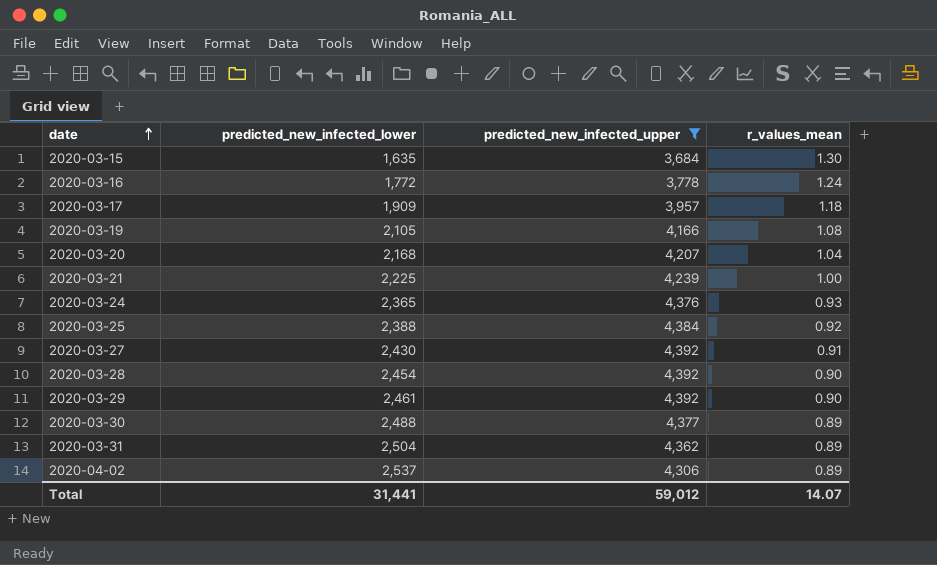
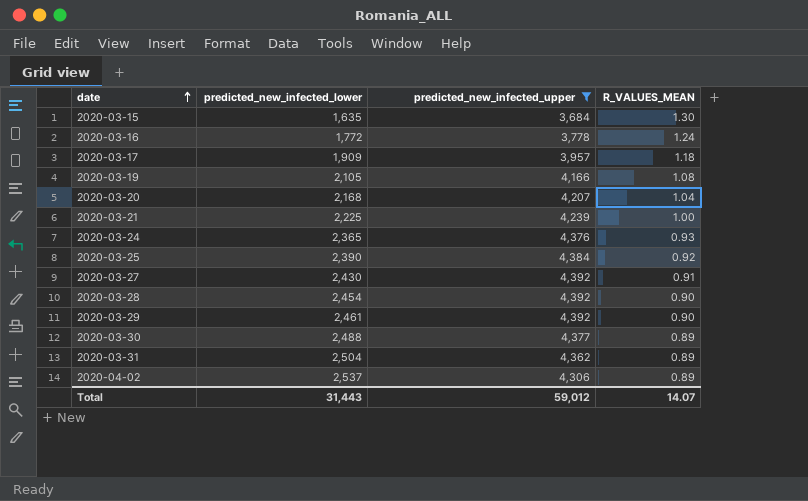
column name: r_values_mean -> R_VALUES_MEAN
2020-03-25 | predicted_new_infected_lower: 2,388 -> 2,390
Total | predicted_new_infected_lower: 31,441 -> 31,443

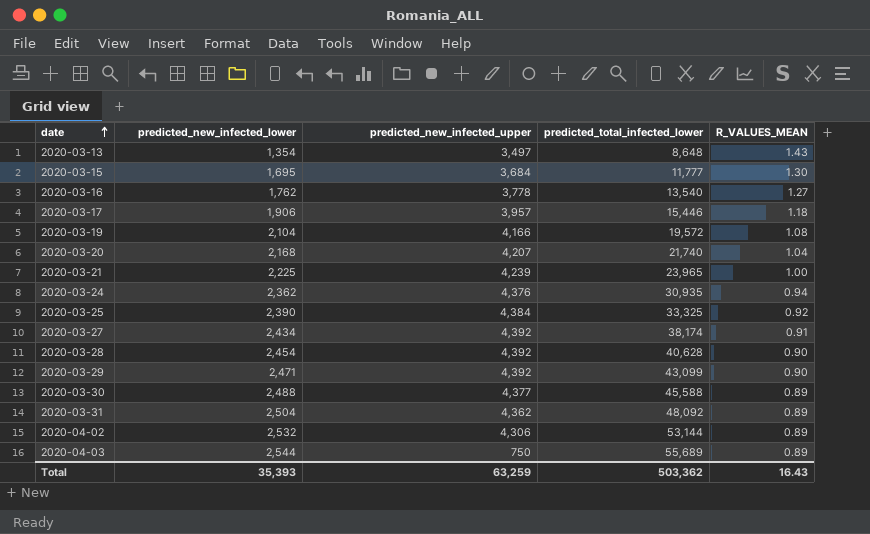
filter: predicted_new_infected_upper >= 3,684 -> none
column predicted_total_infected_lower | position: none -> 4
2020-03-15 | predicted_new_infected_lower: 1,635 -> 1,695
2020-03-16 | predicted_new_infected_lower: 1,772 -> 1,762
2020-03-16 | R_VALUES_MEAN: 1.24 -> 1.27
2020-03-17 | predicted_new_infected_lower: 1,909 -> 1,906
2020-03-19 | predicted_new_infected_lower: 2,105 -> 2,104
2020-03-24 | predicted_new_infected_lower: 2,365 -> 2,362
2020-03-24 | R_VALUES_MEAN: 0.93 -> 0.94
2020-03-27 | predicted_new_infected_lower: 2,430 -> 2,434
2020-03-29 | predicted_new_infected_lower: 2,461 -> 2,471
2020-04-02 | predicted_new_infected_lower: 2,537 -> 2,532
Total | predicted_new_infected_lower: 31,443 -> 35,393
Total | predicted_new_infected_upper: 59,012 -> 63,259
Total | R_VALUES_MEAN: 14.07 -> 16.43

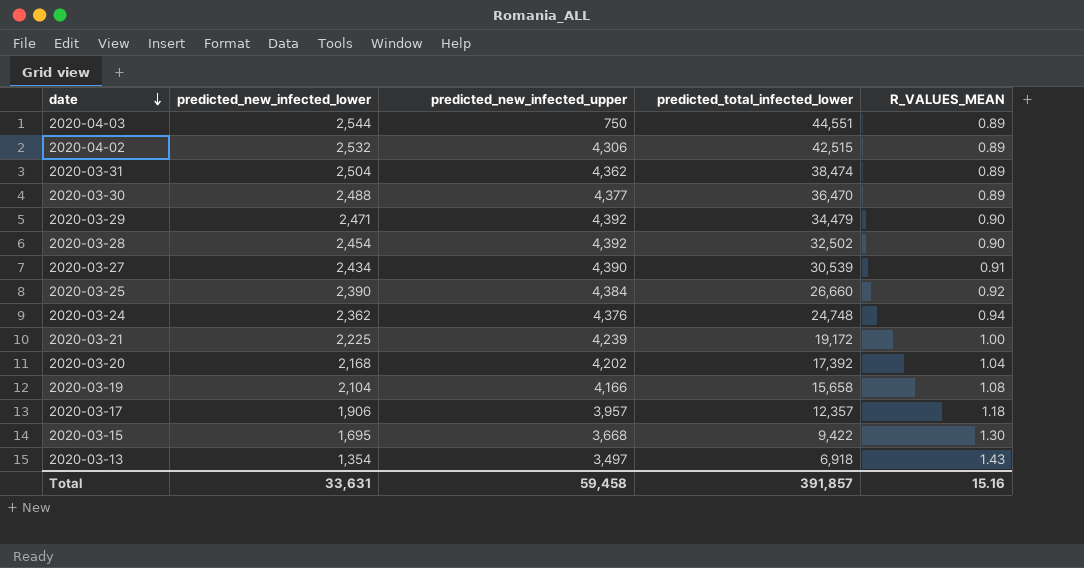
row order: date ascending -> date descending
row 2020-03-16: 1,762 | 3,778 | 13,540 | 1.27 -> none
2020-04-03 | predicted_total_infected_lower: 55,689 -> 44,551
2020-04-02 | predicted_total_infected_lower: 53,144 -> 42,515
2020-03-31 | predicted_total_infected_lower: 48,092 -> 38,474
2020-03-30 | predicted_total_infected_lower: 45,588 -> 36,470
2020-03-29 | predicted_total_infected_lower: 43,099 -> 34,479
2020-03-28 | predicted_total_infected_lower: 40,628 -> 32,502
2020-03-27 | predicted_new_infected_upper: 4,392 -> 4,390
2020-03-27 | predicted_total_infected_lower: 38,174 -> 30,539
2020-03-25 | predicted_total_infected_lower: 33,325 -> 26,660
2020-03-24 | predicted_total_infected_lower: 30,935 -> 24,748
2020-03-21 | predicted_total_infected_lower: 23,965 -> 19,172
2020-03-20 | predicted_new_infected_upper: 4,207 -> 4,202
2020-03-20 | predicted_total_infected_lower: 21,740 -> 17,392
2020-03-19 | predicted_total_infected_lower: 19,572 -> 15,658
2020-03-17 | predicted_total_infected_lower: 15,446 -> 12,357
2020-03-15 | predicted_new_infected_upper: 3,684 -> 3,668
2020-03-15 | predicted_total_infected_lower: 11,777 -> 9,422
2020-03-13 | predicted_total_infected_lower: 8,648 -> 6,918
Total | predicted_new_infected_lower: 35,393 -> 33,631
Total | predicted_new_infected_upper: 63,259 -> 59,458
Total | predicted_total_infected_lower: 503,362 -> 391,857
Total | R_VALUES_MEAN: 16.43 -> 15.16

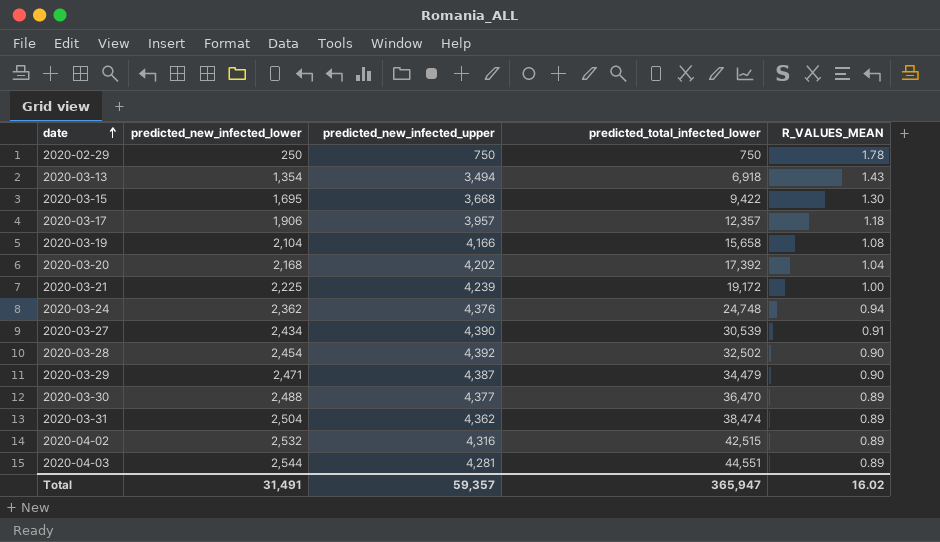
row order: date descending -> date ascending
row 2020-03-25: 2,390 | 4,384 | 26,660 | 0.92 -> none
row 2020-02-29: none -> 250 | 750 | 750 | 1.78
2020-03-13 | predicted_new_infected_upper: 3,497 -> 3,494
2020-03-29 | predicted_new_infected_upper: 4,392 -> 4,387
2020-04-02 | predicted_new_infected_upper: 4,306 -> 4,316
2020-04-03 | predicted_new_infected_upper: 750 -> 4,281
Total | predicted_new_infected_lower: 33,631 -> 31,491
Total | predicted_new_infected_upper: 59,458 -> 59,357
Total | predicted_total_infected_lower: 391,857 -> 365,947
Total | R_VALUES_MEAN: 15.16 -> 16.02

